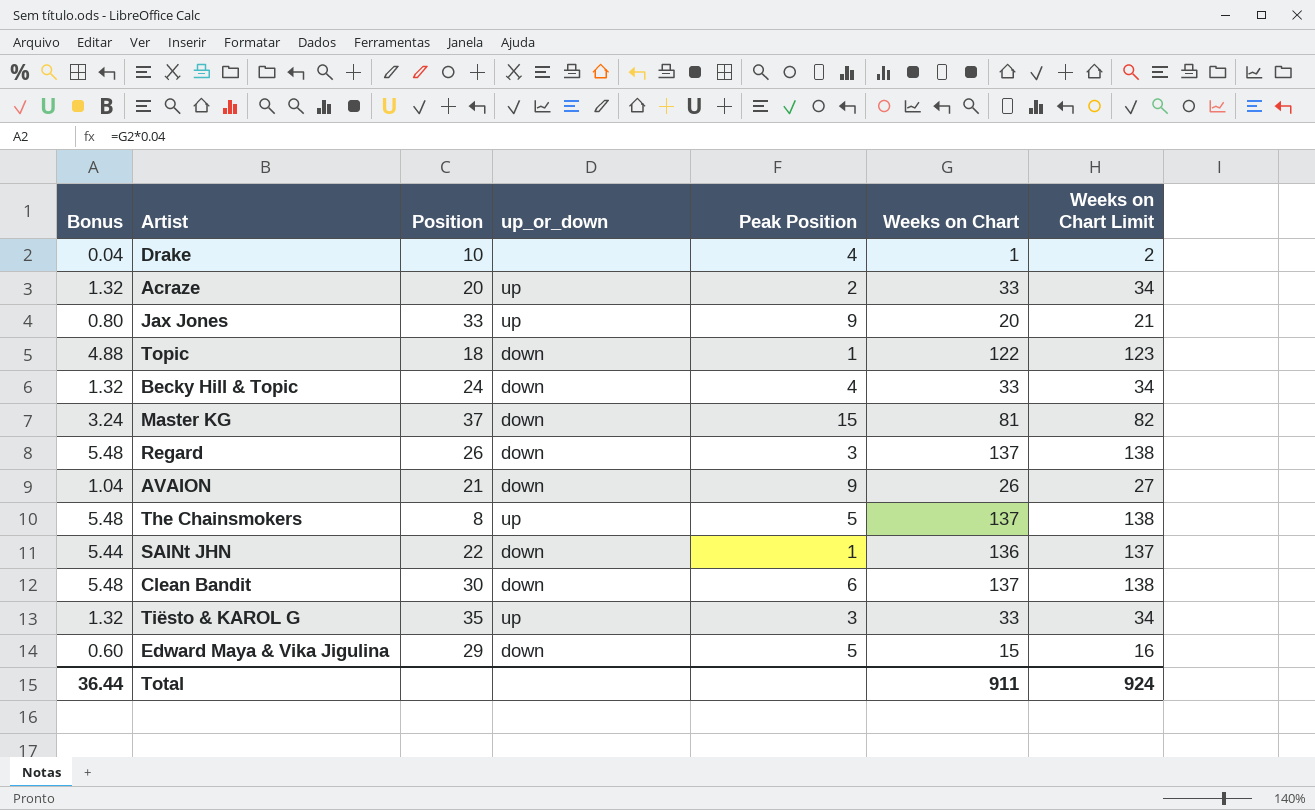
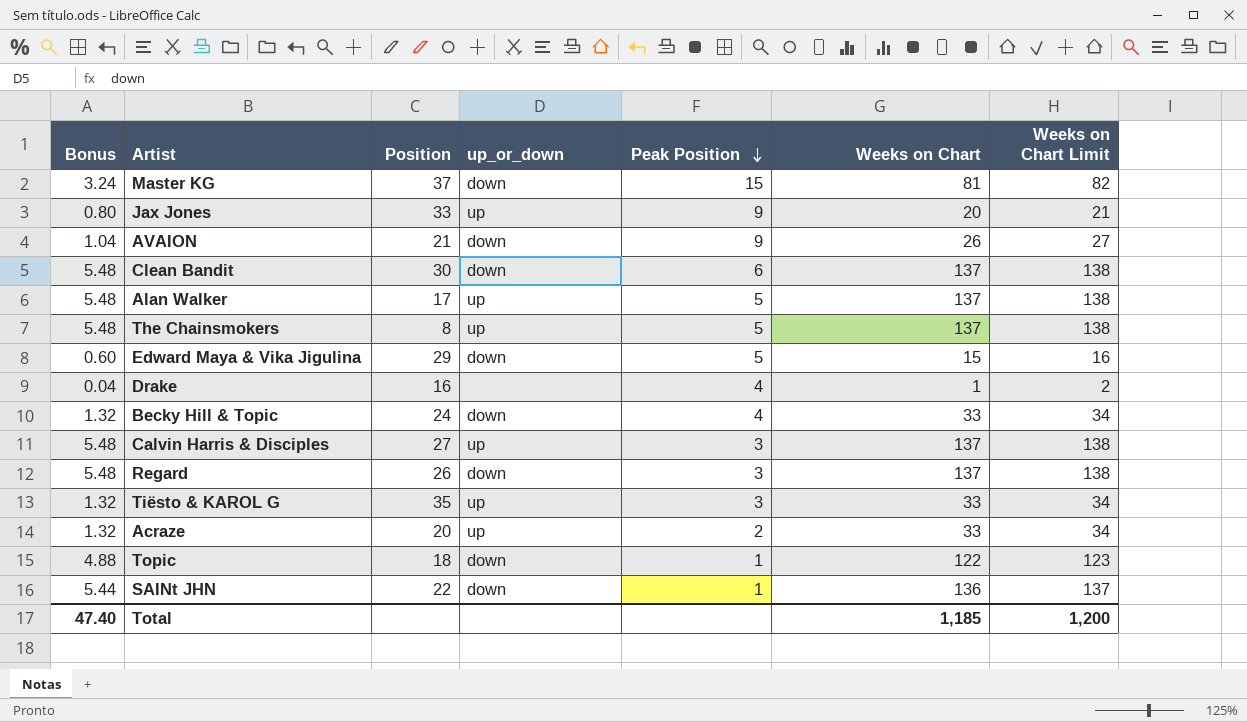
row order: none -> Peak Position descending
row Alan Walker: none -> 5.48 | 17 | up | 5 | 137 | 138
Drake | Position: 10 -> 16
row Calvin Harris & Disciples: none -> 5.48 | 27 | up | 3 | 137 | 138
Total | Bonus: 36.44 -> 47.40
Total | Weeks on Chart: 911 -> 1,185
Total | Weeks on Chart Limit: 924 -> 1,200

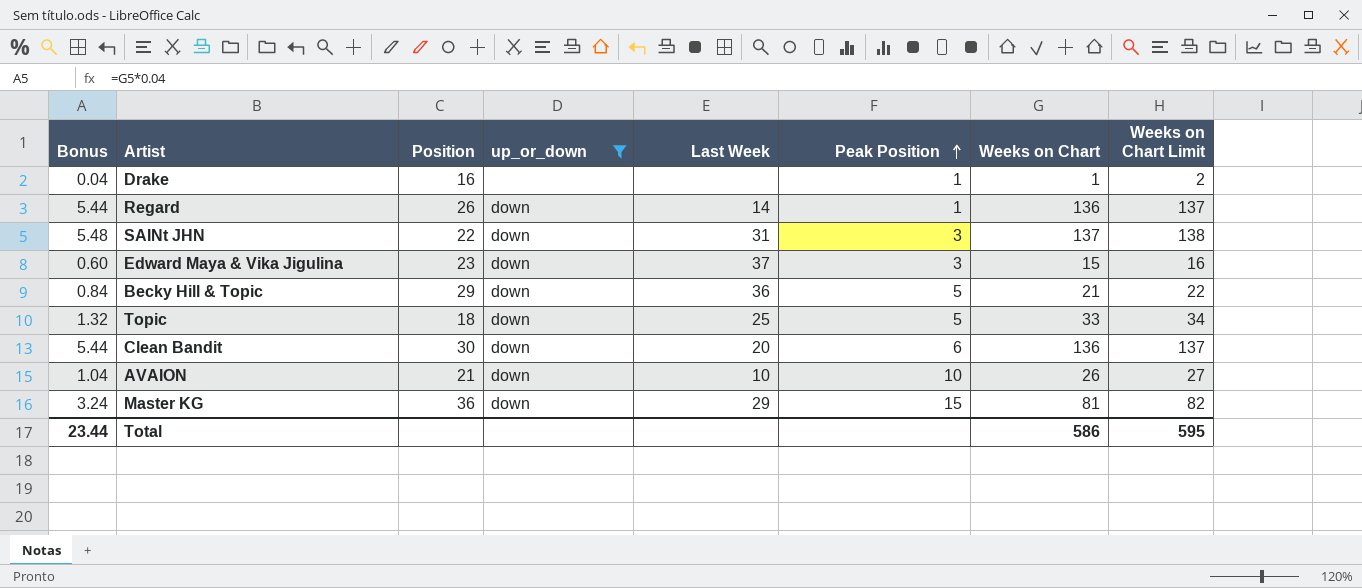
filter: none -> up_or_down != up
row order: Peak Position descending -> Peak Position ascending
column Last Week | position: none -> 5
Drake | Peak Position: 4 -> 1
Regard | Bonus: 5.48 -> 5.44
Regard | Peak Position: 3 -> 1
Regard | Weeks on Chart: 137 -> 136
Regard | Weeks on Chart Limit: 138 -> 137
SAINt JHN | Bonus: 5.44 -> 5.48
SAINt JHN | Peak Position: 1 -> 3
SAINt JHN | Weeks on Chart: 136 -> 137
SAINt JHN | Weeks on Chart Limit: 137 -> 138
Edward Maya & Vika Jigulina | Position: 29 -> 23
Edward Maya & Vika Jigulina | Peak Position: 5 -> 3
Becky Hill & Topic | Bonus: 1.32 -> 0.84
Becky Hill & Topic | Position: 24 -> 29
Becky Hill & Topic | Peak Position: 4 -> 5
Becky Hill & Topic | Weeks on Chart: 33 -> 21
Becky Hill & Topic | Weeks on Chart Limit: 34 -> 22
Topic | Bonus: 4.88 -> 1.32
Topic | Peak Position: 1 -> 5
Topic | Weeks on Chart: 122 -> 33
Topic | Weeks on Chart Limit: 123 -> 34
Clean Bandit | Bonus: 5.48 -> 5.44
Clean Bandit | Weeks on Chart: 137 -> 136
Clean Bandit | Weeks on Chart Limit: 138 -> 137
AVAION | Peak Position: 9 -> 10
Master KG | Position: 37 -> 36
Total | Bonus: 47.40 -> 23.44
Total | Weeks on Chart: 1,185 -> 586
Total | Weeks on Chart Limit: 1,200 -> 595

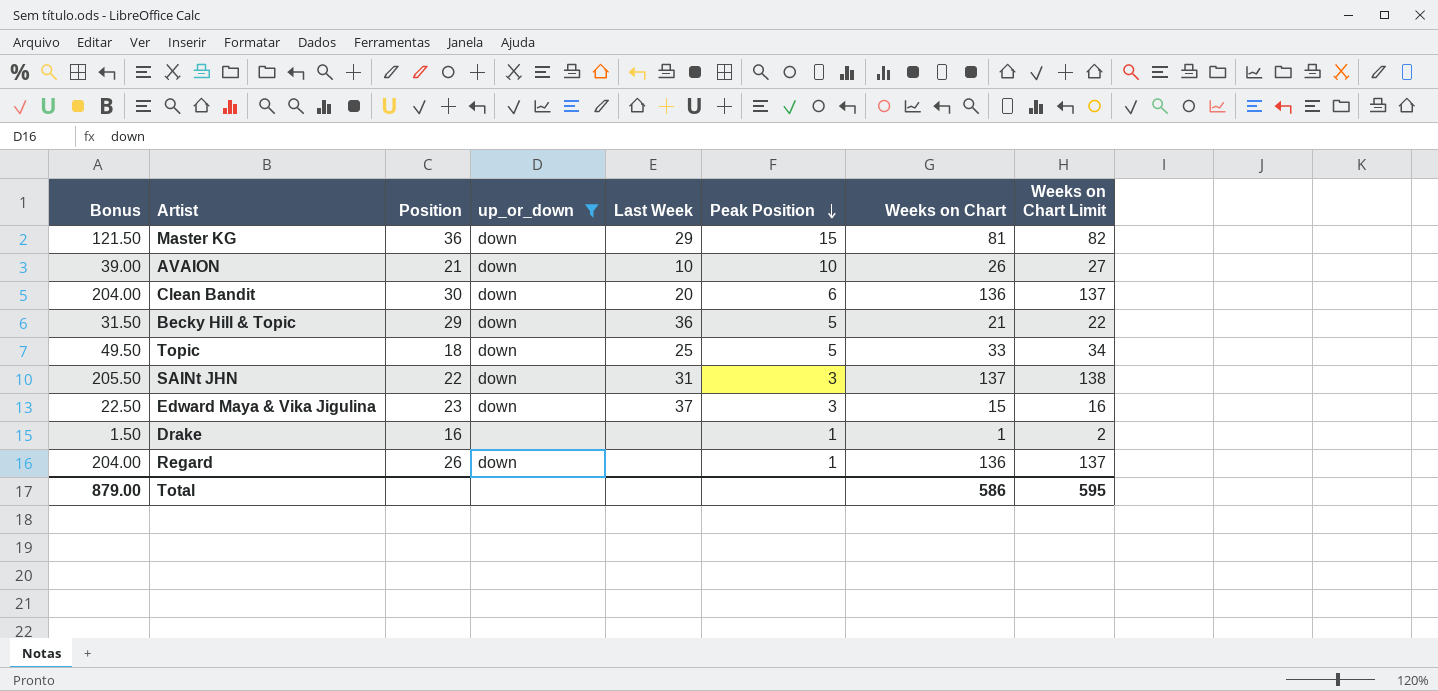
row order: Peak Position ascending -> Peak Position descending
column Bonus | formula: [Weeks on Chart] * 0.04 -> [Weeks on Chart] * 1.5
Regard | Last Week: 14 -> none
Total | Bonus: 23.44 -> 879.00

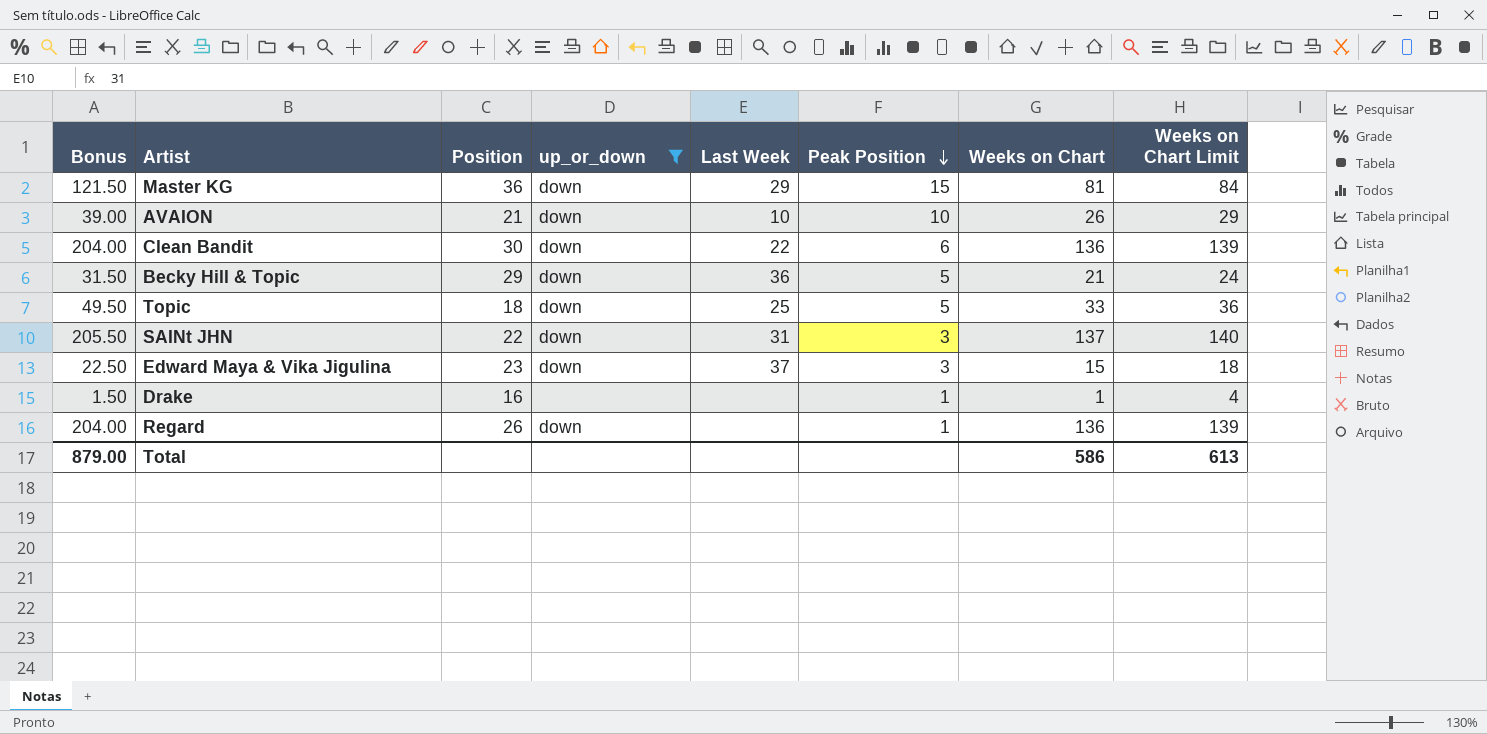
column Weeks on Chart Limit | formula: [Weeks on Chart] + 1 -> [Weeks on Chart] + 3
Clean Bandit | Last Week: 20 -> 22
Total | Weeks on Chart Limit: 595 -> 613

